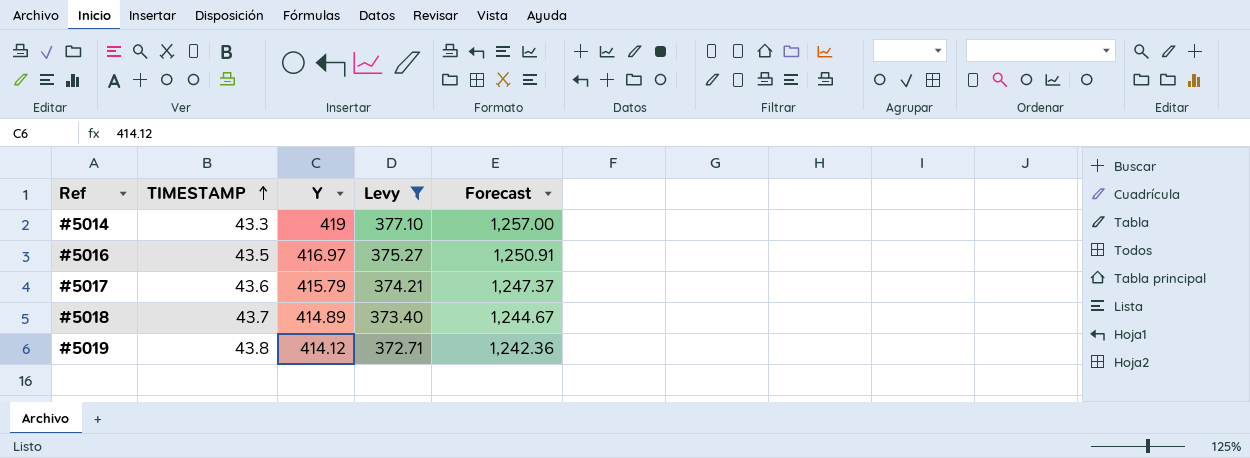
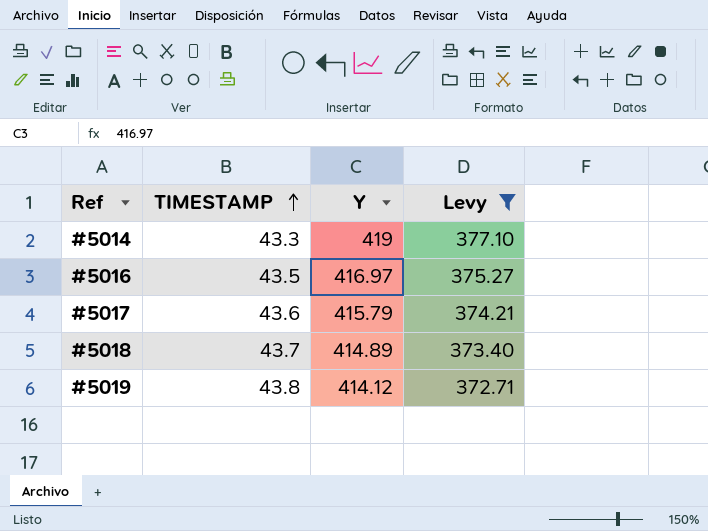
column Forecast | formula: [Y] * 3 -> none

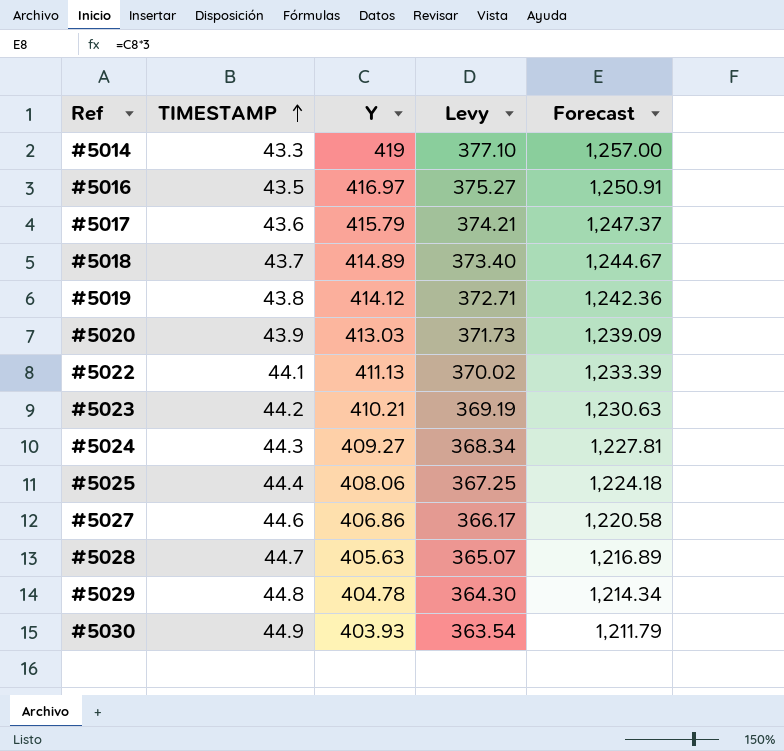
filter: Levy >= 372.71 -> none
column Forecast | formula: none -> [Y] * 3

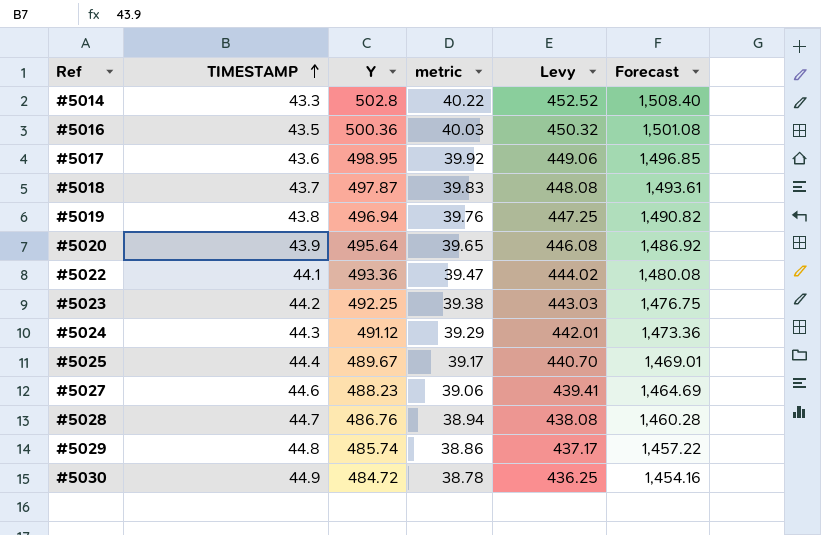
column metric | formula: none -> [Y] * 0.08
#5014 | Y: 419 -> 502.8
#5014 | Levy: 377.10 -> 452.52
#5014 | Forecast: 1,257.00 -> 1,508.40
#5016 | Y: 416.97 -> 500.36
#5016 | Levy: 375.27 -> 450.32
#5016 | Forecast: 1,250.91 -> 1,501.08
#5017 | Y: 415.79 -> 498.95
#5017 | Levy: 374.21 -> 449.06
#5017 | Forecast: 1,247.37 -> 1,496.85
#5018 | Y: 414.89 -> 497.87
#5018 | Levy: 373.40 -> 448.08
#5018 | Forecast: 1,244.67 -> 1,493.61
#5019 | Y: 414.12 -> 496.94
#5019 | Levy: 372.71 -> 447.25
#5019 | Forecast: 1,242.36 -> 1,490.82
#5020 | Y: 413.03 -> 495.64
#5020 | Levy: 371.73 -> 446.08
#5020 | Forecast: 1,239.09 -> 1,486.92
#5022 | Y: 411.13 -> 493.36
#5022 | Levy: 370.02 -> 444.02
#5022 | Forecast: 1,233.39 -> 1,480.08
#5023 | Y: 410.21 -> 492.25
#5023 | Levy: 369.19 -> 443.03
#5023 | Forecast: 1,230.63 -> 1,476.75
#5024 | Y: 409.27 -> 491.12
#5024 | Levy: 368.34 -> 442.01
#5024 | Forecast: 1,227.81 -> 1,473.36
#5025 | Y: 408.06 -> 489.67
#5025 | Levy: 367.25 -> 440.70
#5025 | Forecast: 1,224.18 -> 1,469.01
#5027 | Y: 406.86 -> 488.23
#5027 | Levy: 366.17 -> 439.41
#5027 | Forecast: 1,220.58 -> 1,464.69
#5028 | Y: 405.63 -> 486.76
#5028 | Levy: 365.07 -> 438.08
#5028 | Forecast: 1,216.89 -> 1,460.28
#5029 | Y: 404.78 -> 485.74
#5029 | Levy: 364.30 -> 437.17
#5029 | Forecast: 1,214.34 -> 1,457.22
#5030 | Y: 403.93 -> 484.72
#5030 | Levy: 363.54 -> 436.25
#5030 | Forecast: 1,211.79 -> 1,454.16

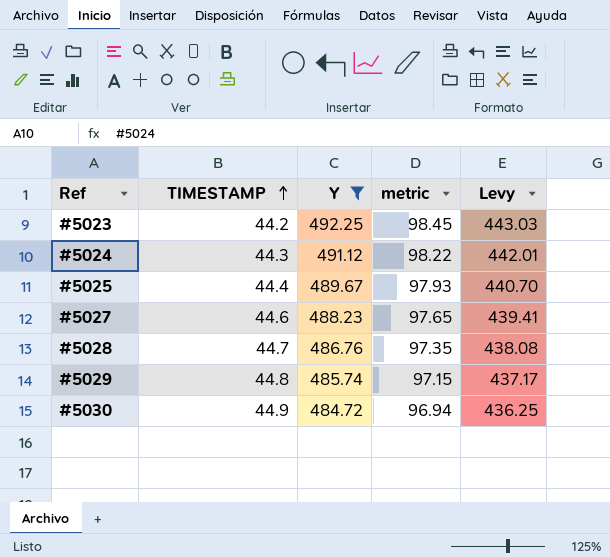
filter: none -> Y <= 492.25
column Forecast | formula: [Y] * 3 -> none
column metric | formula: [Y] * 0.08 -> [Y] * 0.2

